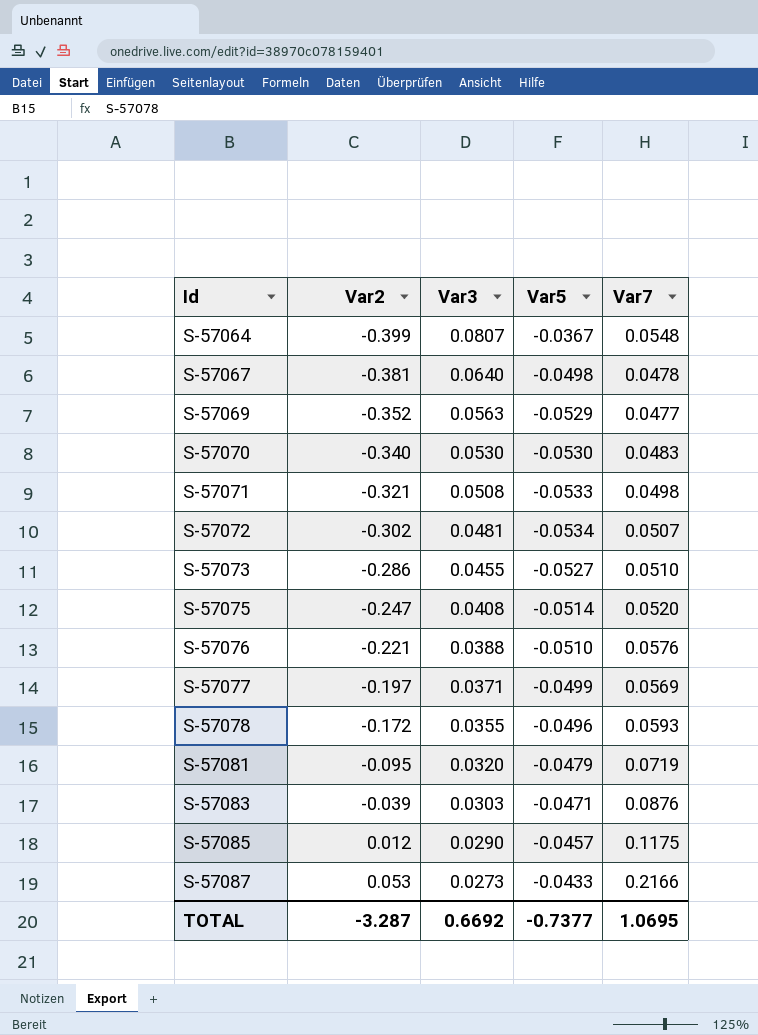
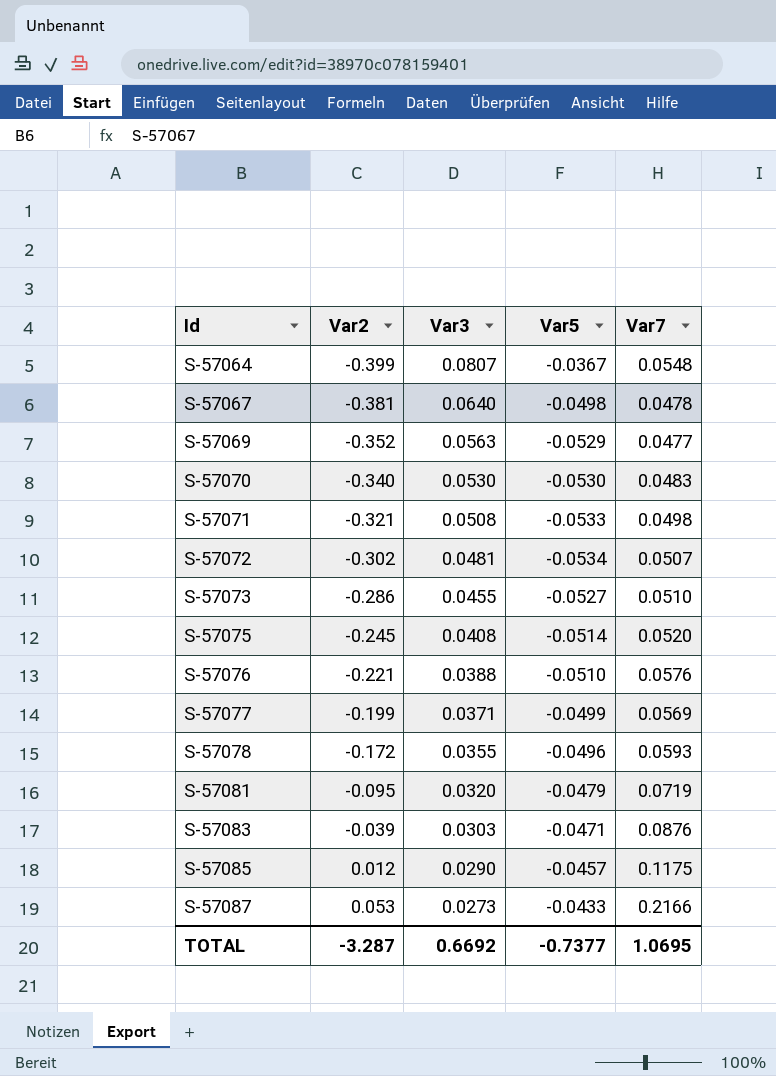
S-57075 | Var2: -0.247 -> -0.245
S-57077 | Var2: -0.197 -> -0.199

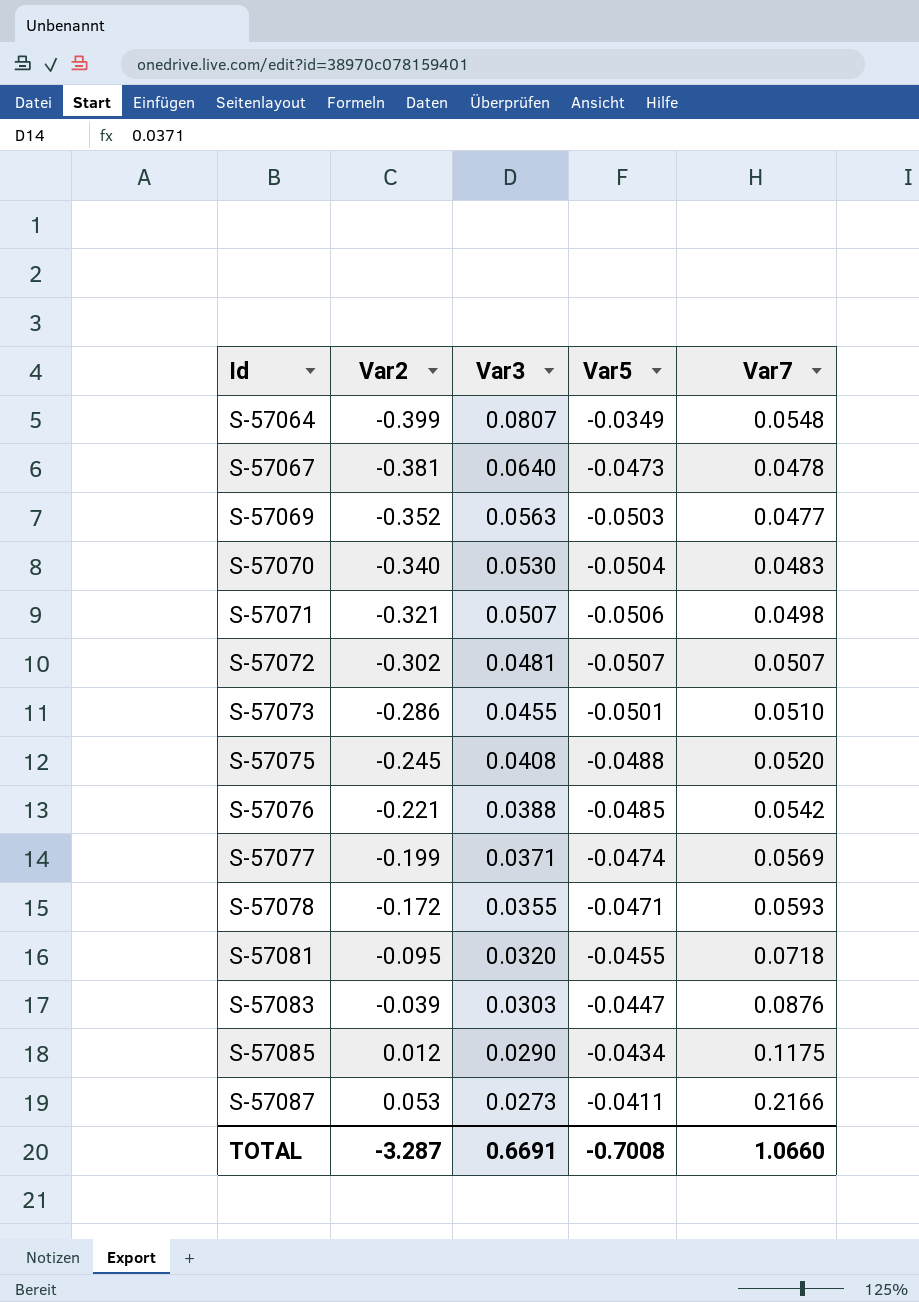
S-57064 | Var5: -0.0367 -> -0.0349
S-57067 | Var5: -0.0498 -> -0.0473
S-57069 | Var5: -0.0529 -> -0.0503
S-57070 | Var5: -0.0530 -> -0.0504
S-57071 | Var3: 0.0508 -> 0.0507
S-57071 | Var5: -0.0533 -> -0.0506
S-57072 | Var5: -0.0534 -> -0.0507
S-57073 | Var5: -0.0527 -> -0.0501
S-57075 | Var5: -0.0514 -> -0.0488
S-57076 | Var5: -0.0510 -> -0.0485
S-57076 | Var7: 0.0576 -> 0.0542
S-57077 | Var5: -0.0499 -> -0.0474
S-57078 | Var5: -0.0496 -> -0.0471
S-57081 | Var5: -0.0479 -> -0.0455
S-57081 | Var7: 0.0719 -> 0.0718
S-57083 | Var5: -0.0471 -> -0.0447
S-57085 | Var5: -0.0457 -> -0.0434
S-57087 | Var5: -0.0433 -> -0.0411
TOTAL | Var3: 0.6692 -> 0.6691
TOTAL | Var5: -0.7377 -> -0.7008
TOTAL | Var7: 1.0695 -> 1.0660

